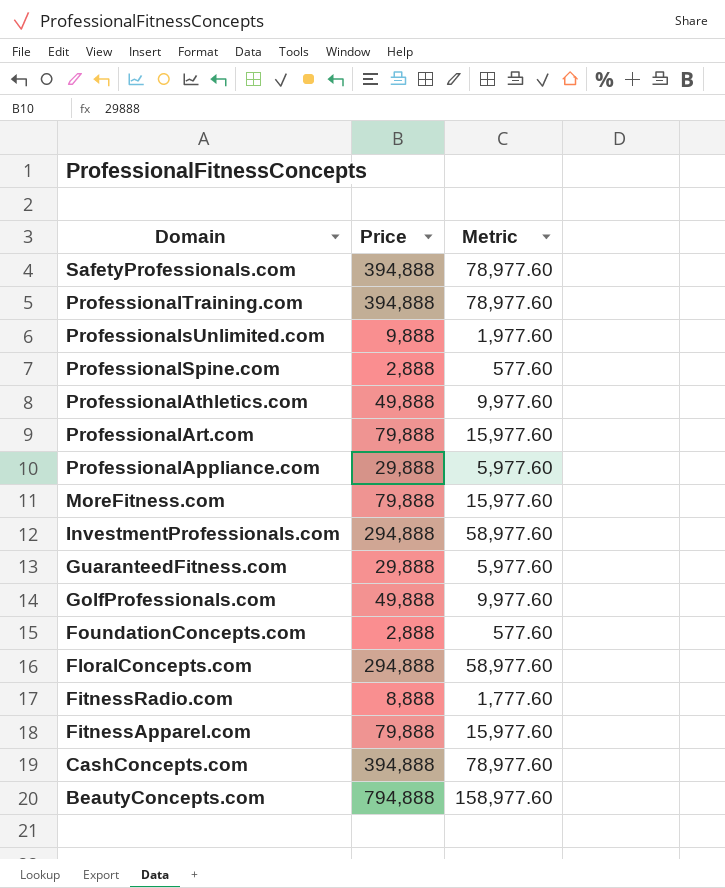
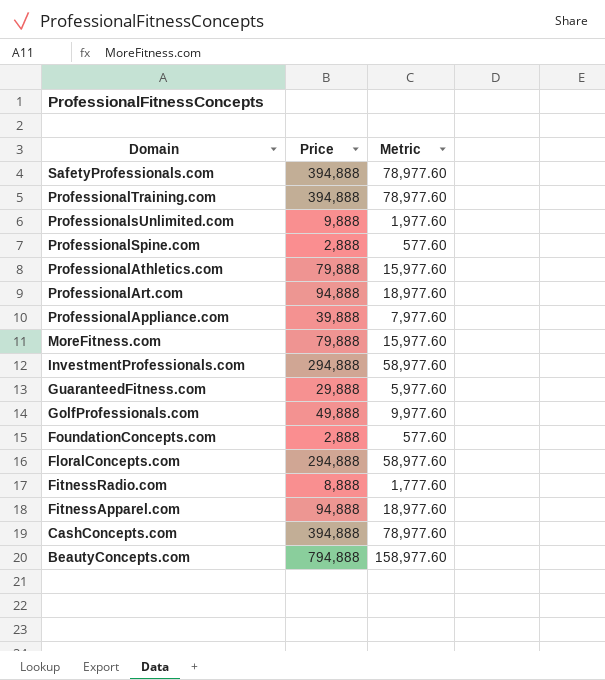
ProfessionalAthletics.com | Price: 49,888 -> 79,888
ProfessionalAthletics.com | Metric: 9,977.60 -> 15,977.60
ProfessionalArt.com | Price: 79,888 -> 94,888
ProfessionalArt.com | Metric: 15,977.60 -> 18,977.60
ProfessionalAppliance.com | Price: 29,888 -> 39,888
ProfessionalAppliance.com | Metric: 5,977.60 -> 7,977.60
FitnessApparel.com | Price: 79,888 -> 94,888
FitnessApparel.com | Metric: 15,977.60 -> 18,977.60

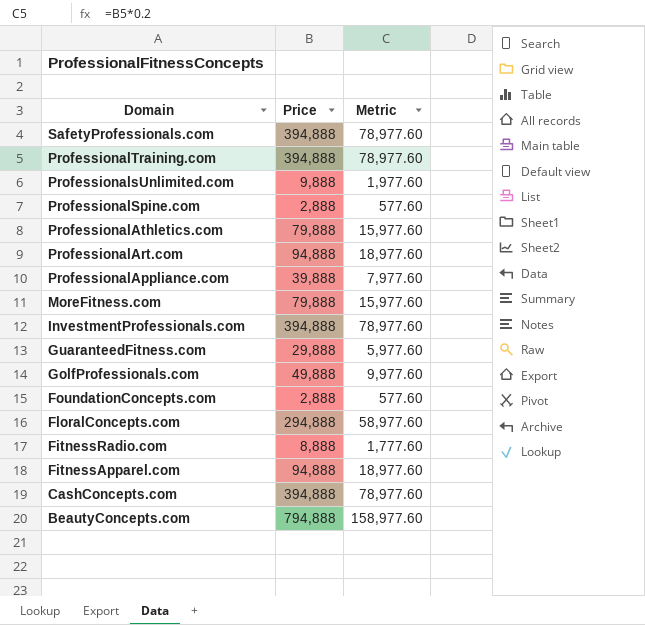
InvestmentProfessionals.com | Price: 294,888 -> 394,888
InvestmentProfessionals.com | Metric: 58,977.60 -> 78,977.60

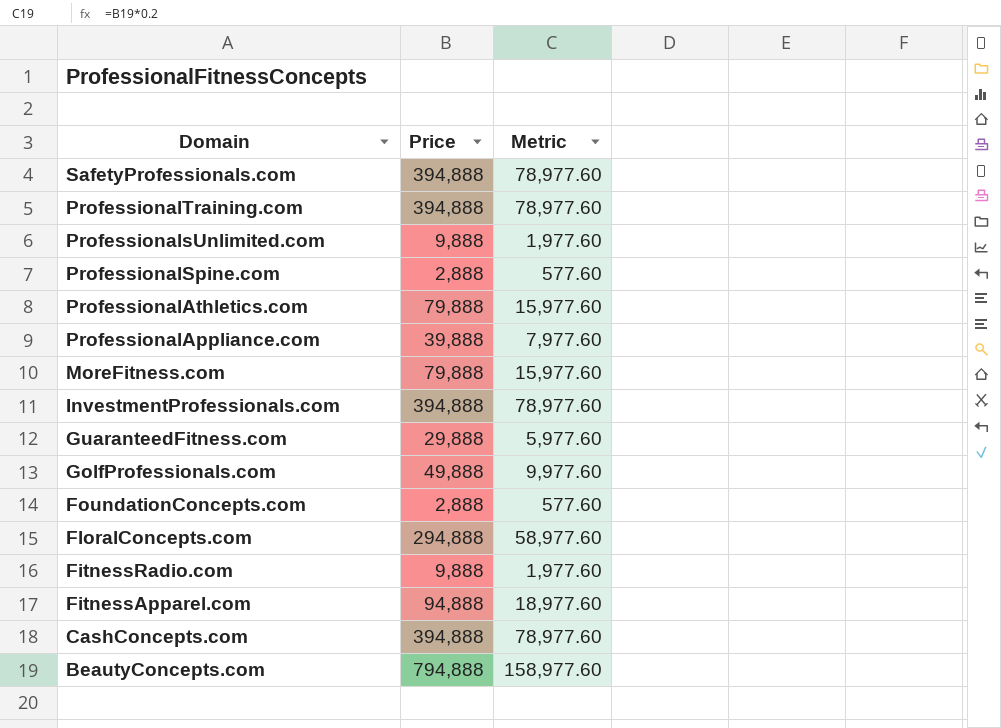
row ProfessionalArt.com: 94,888 | 18,977.60 -> none
FitnessRadio.com | Price: 8,888 -> 9,888
FitnessRadio.com | Metric: 1,777.60 -> 1,977.60

